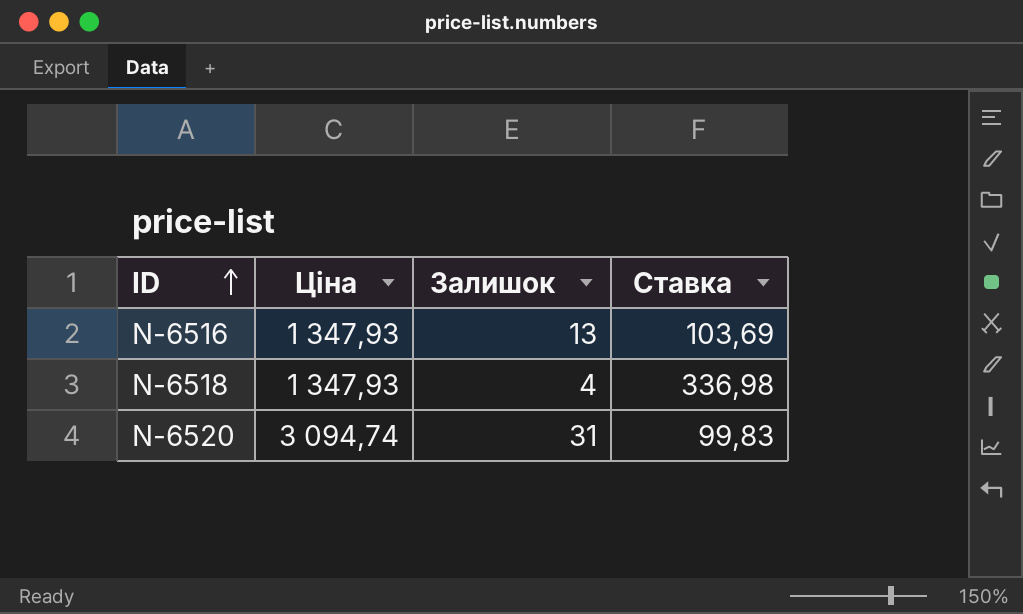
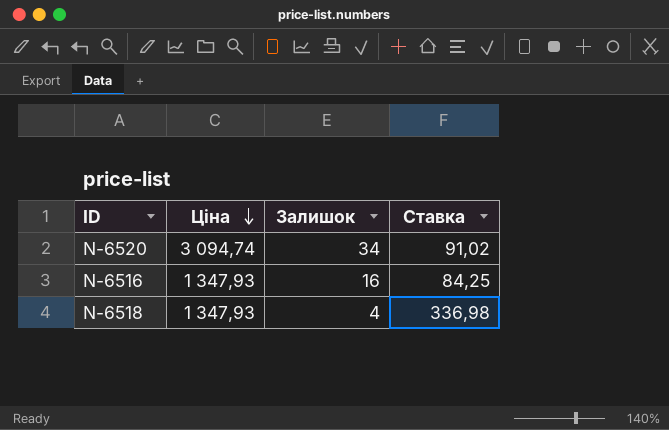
row order: ID ascending -> Ціна descending
N-6520 | Залишок: 31 -> 34
N-6520 | Ставка: 99,83 -> 91,02
N-6516 | Залишок: 13 -> 16
N-6516 | Ставка: 103,69 -> 84,25

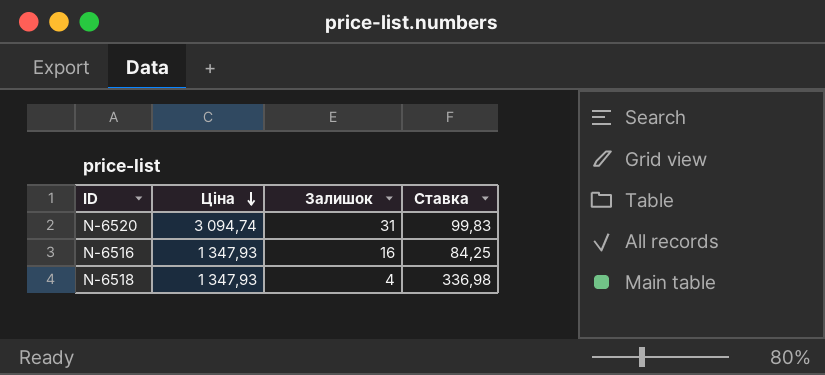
N-6520 | Залишок: 34 -> 31
N-6520 | Ставка: 91,02 -> 99,83

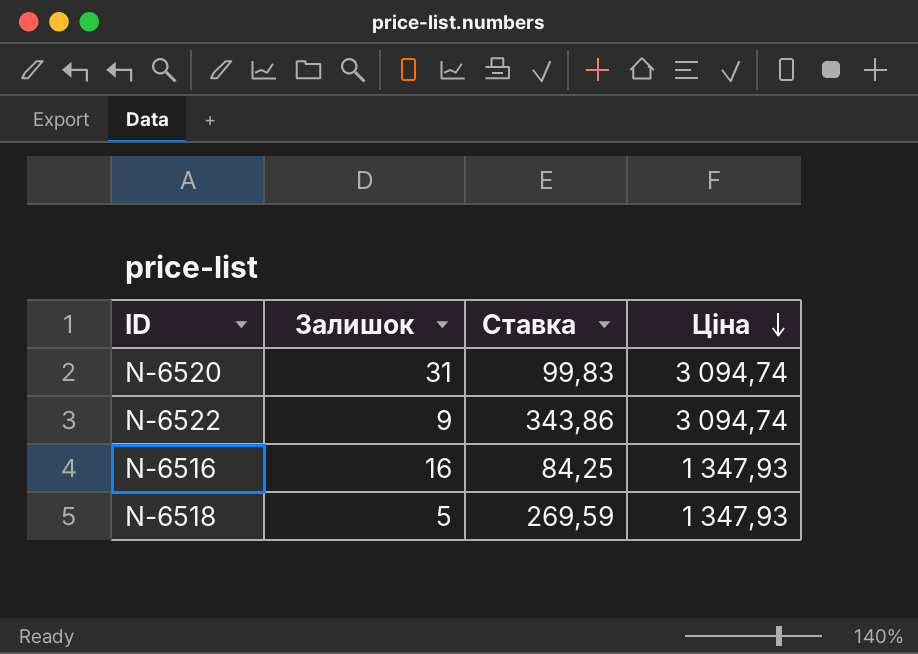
column Ціна | position: 2 -> 4
row N-6522: none -> 9 | 343,86 | 3 094,74
N-6518 | Залишок: 4 -> 5
N-6518 | Ставка: 336,98 -> 269,59

